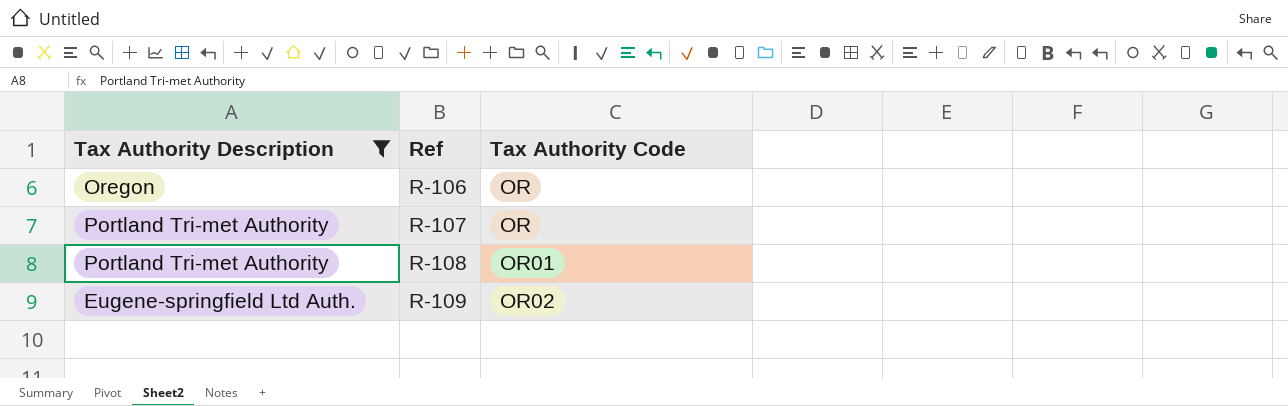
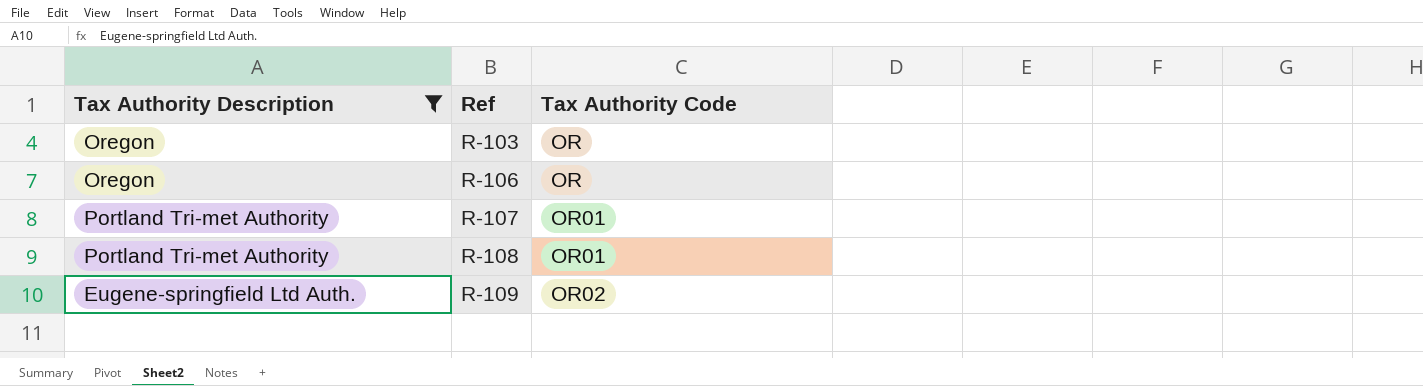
row R-103: none -> Oregon | OR
R-107 | Tax Authority Code: OR -> OR01

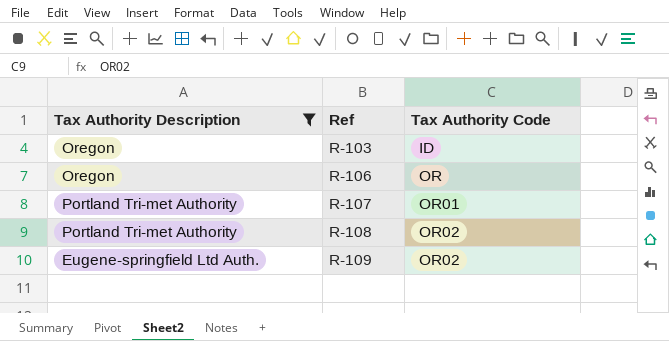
R-103 | Tax Authority Code: OR -> ID
R-108 | Tax Authority Code: OR01 -> OR02

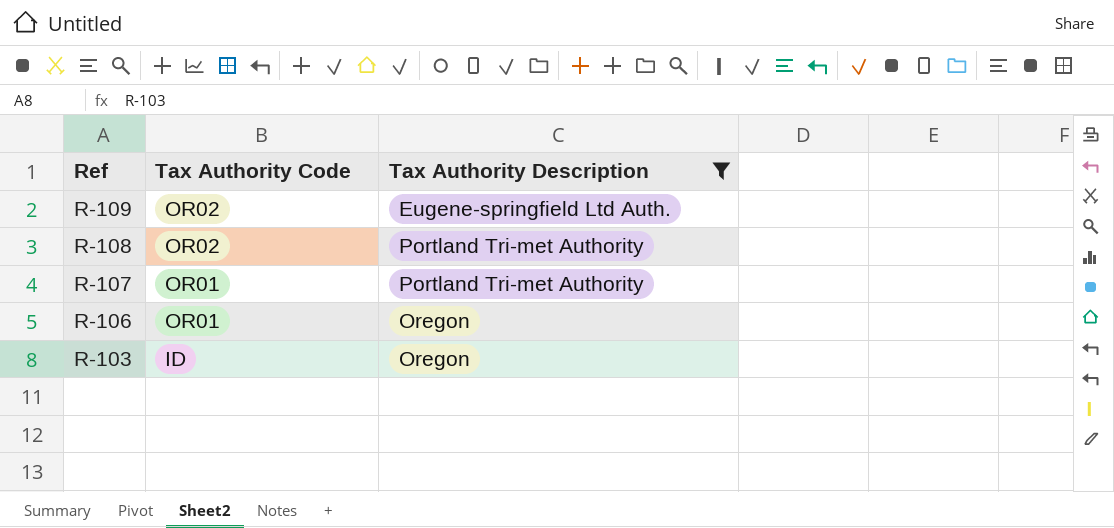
row order: Ref ascending -> Ref descending
column Tax Authority Description | position: 1 -> 3
R-106 | Tax Authority Code: OR -> OR01

